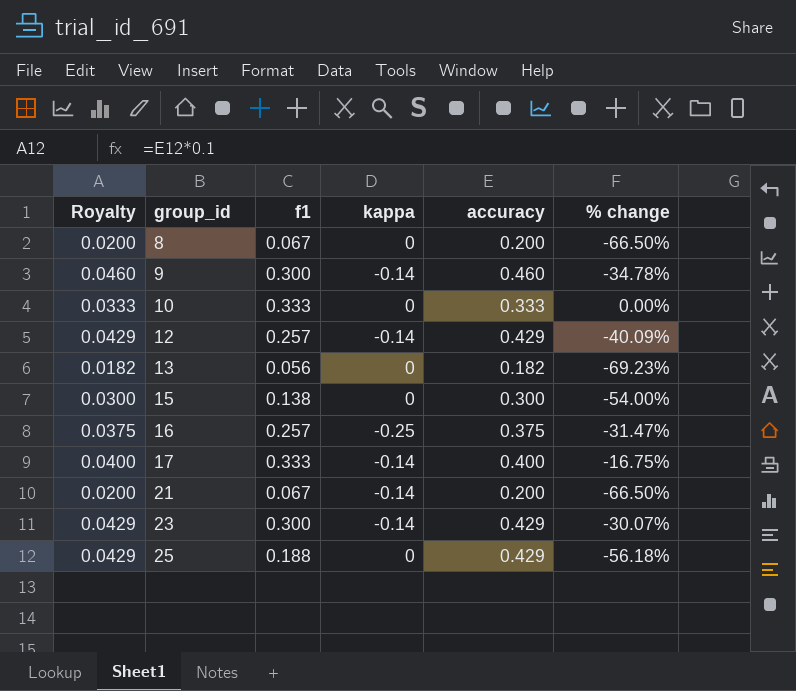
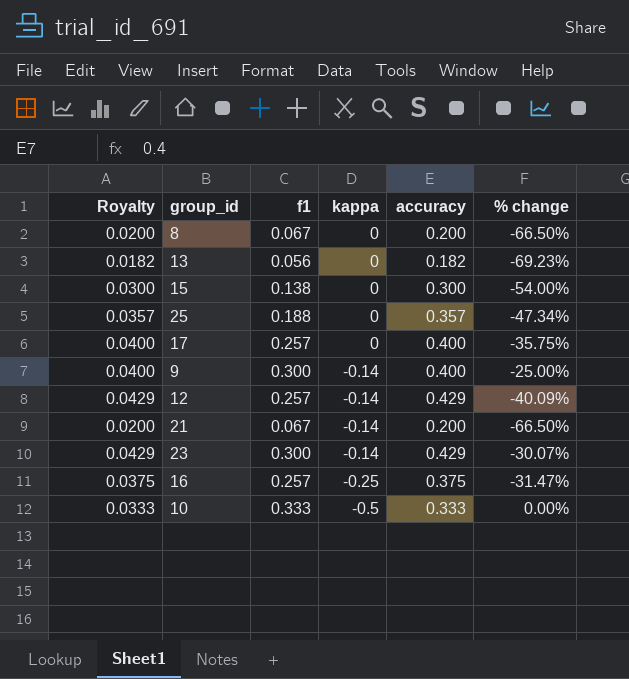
row order: group_id ascending -> kappa descending
25 | Royalty: 0.0429 -> 0.0357
25 | accuracy: 0.429 -> 0.357
25 | % change: -56.18% -> -47.34%
17 | f1: 0.333 -> 0.257
17 | kappa: -0.14 -> 0
17 | % change: -16.75% -> -35.75%
9 | Royalty: 0.0460 -> 0.0400
9 | accuracy: 0.460 -> 0.400
9 | % change: -34.78% -> -25.00%
10 | kappa: 0 -> -0.5

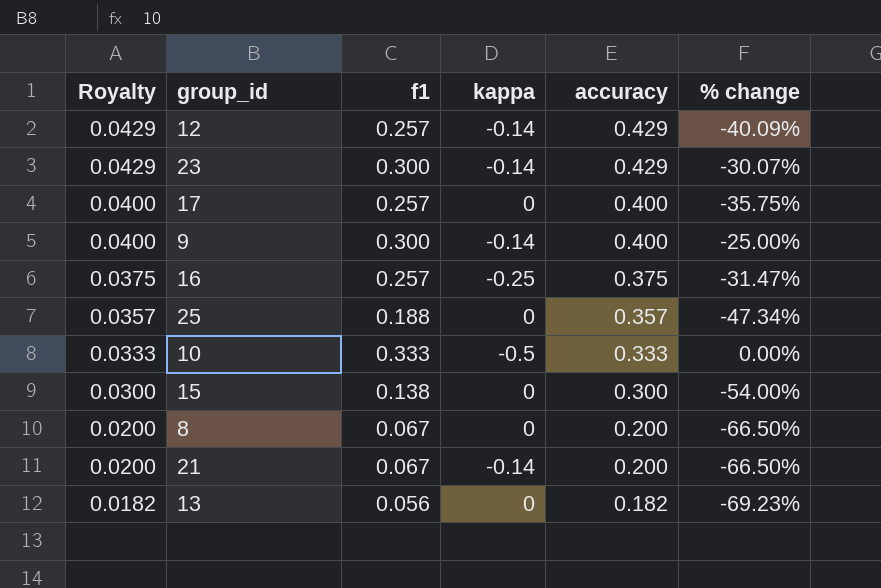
row order: kappa descending -> Royalty descending

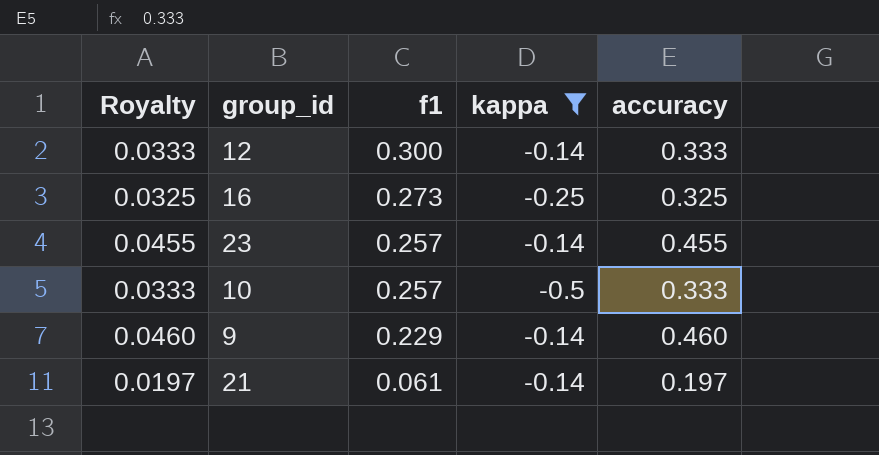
filter: none -> kappa != 0
row order: Royalty descending -> f1 descending
column % change | formula: ([f1] - [accuracy]) / [accuracy] -> none
12 | Royalty: 0.0429 -> 0.0333
12 | f1: 0.257 -> 0.300
12 | accuracy: 0.429 -> 0.333
16 | Royalty: 0.0375 -> 0.0325
16 | f1: 0.257 -> 0.273
16 | accuracy: 0.375 -> 0.325
23 | Royalty: 0.0429 -> 0.0455
23 | f1: 0.300 -> 0.257
23 | accuracy: 0.429 -> 0.455
10 | f1: 0.333 -> 0.257
9 | Royalty: 0.0400 -> 0.0460
9 | f1: 0.300 -> 0.229
9 | accuracy: 0.400 -> 0.460
21 | Royalty: 0.0200 -> 0.0197
21 | f1: 0.067 -> 0.061
21 | accuracy: 0.200 -> 0.197

